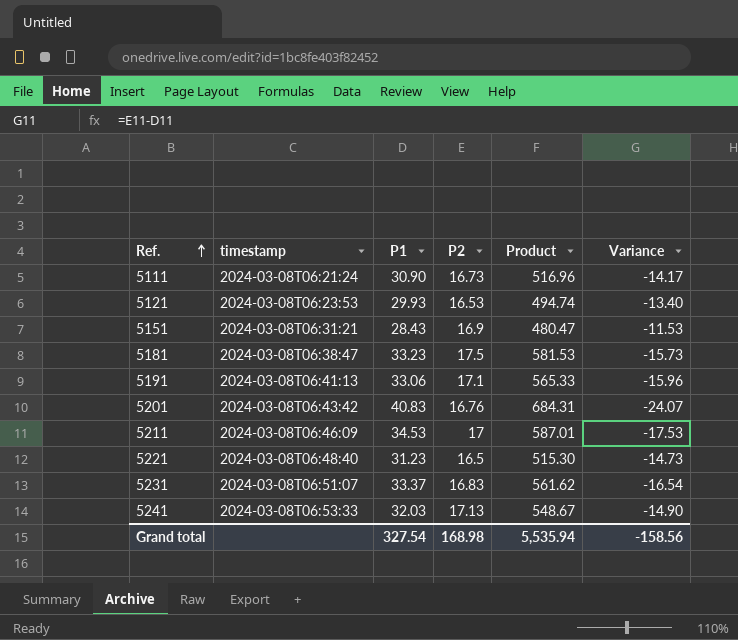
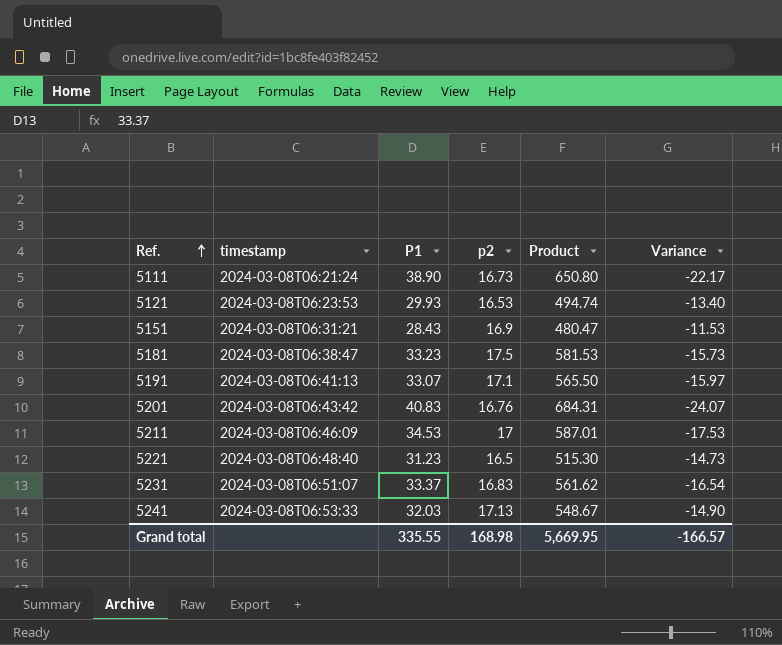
column name: P2 -> p2
5111 | P1: 30.90 -> 38.90
5111 | Product: 516.96 -> 650.80
5111 | Variance: -14.17 -> -22.17
5191 | P1: 33.06 -> 33.07
5191 | Product: 565.33 -> 565.50
5191 | Variance: -15.96 -> -15.97
Grand total | P1: 327.54 -> 335.55
Grand total | Product: 5,535.94 -> 5,669.95
Grand total | Variance: -158.56 -> -166.57

